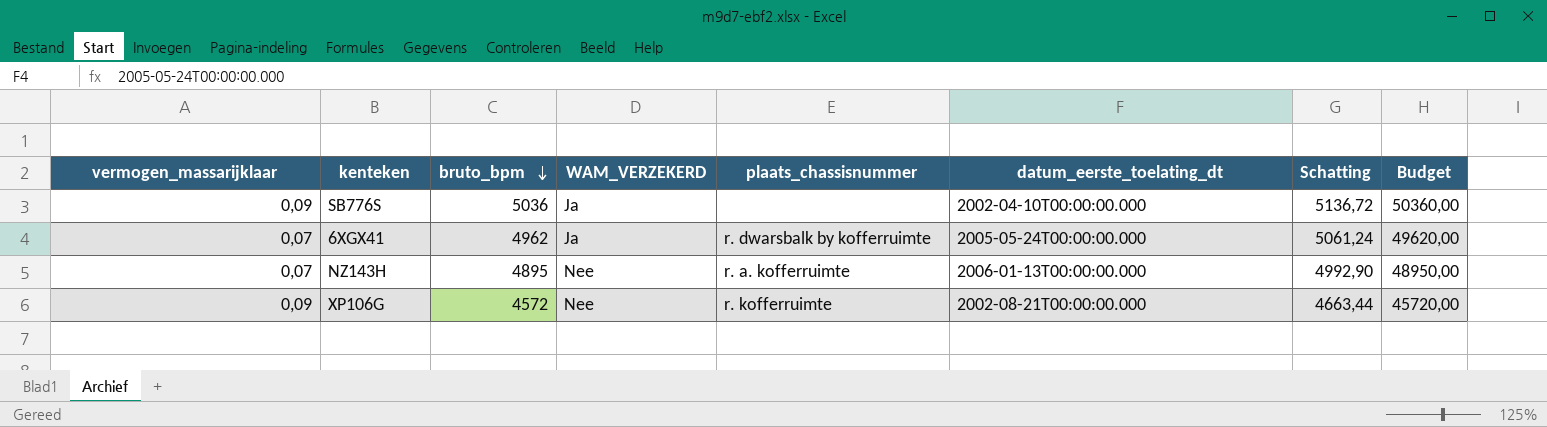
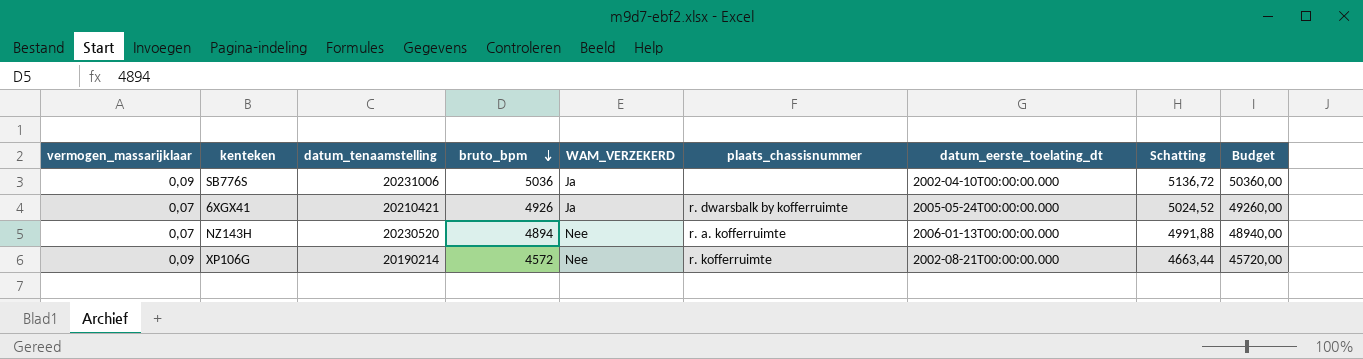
column datum_tenaamstelling | position: none -> 3
6XGX41 | bruto_bpm: 4962 -> 4926
6XGX41 | Schatting: 5061,24 -> 5024,52
6XGX41 | Budget: 49620,00 -> 49260,00
NZ143H | bruto_bpm: 4895 -> 4894
NZ143H | Schatting: 4992,90 -> 4991,88
NZ143H | Budget: 48950,00 -> 48940,00

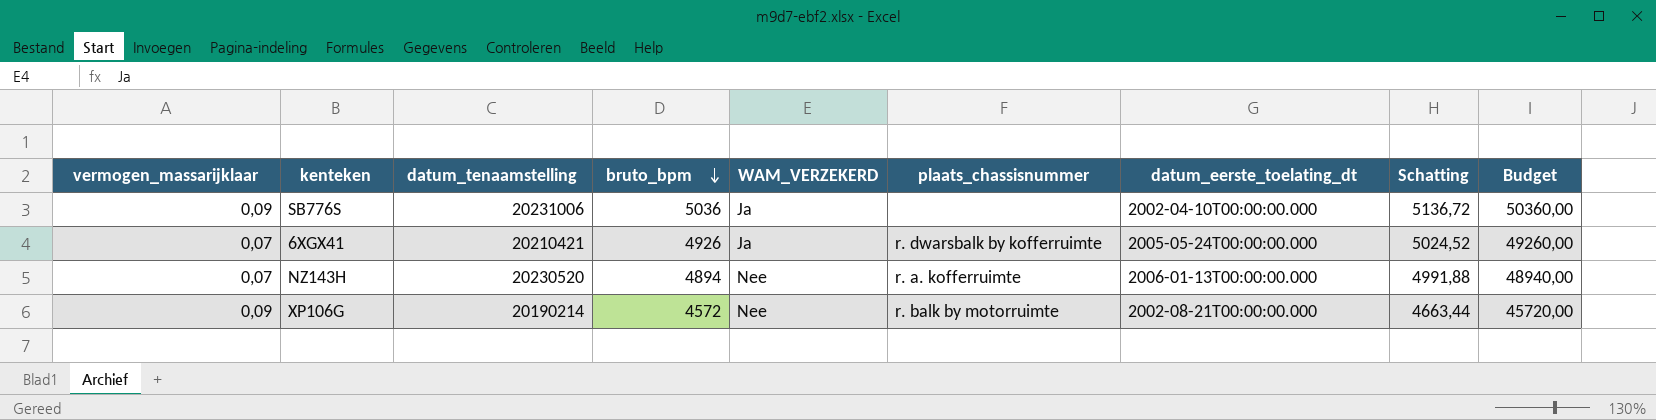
XP106G | plaats_chassisnummer: r. kofferruimte -> r. balk by motorruimte

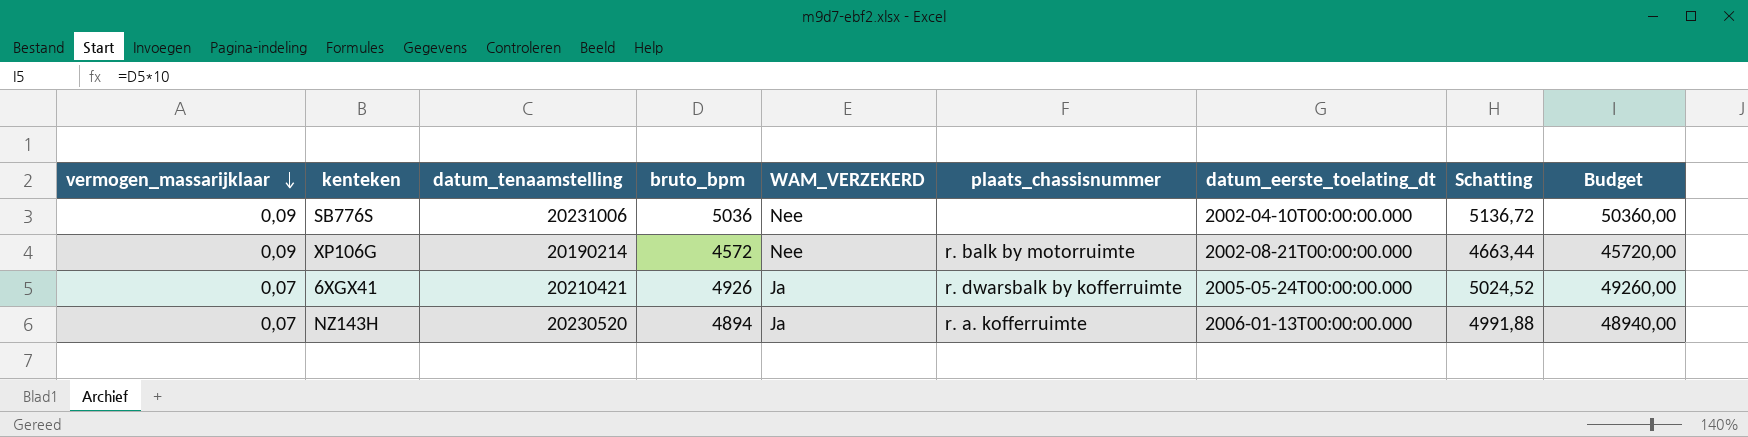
row order: bruto_bpm descending -> vermogen_massarijklaar descending
SB776S | WAM_VERZEKERD: Ja -> Nee
NZ143H | WAM_VERZEKERD: Nee -> Ja

